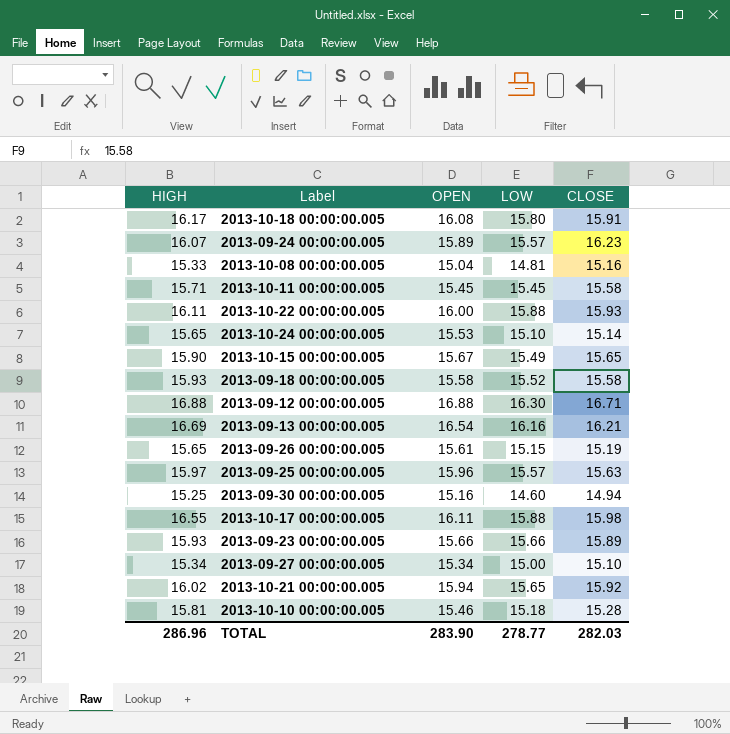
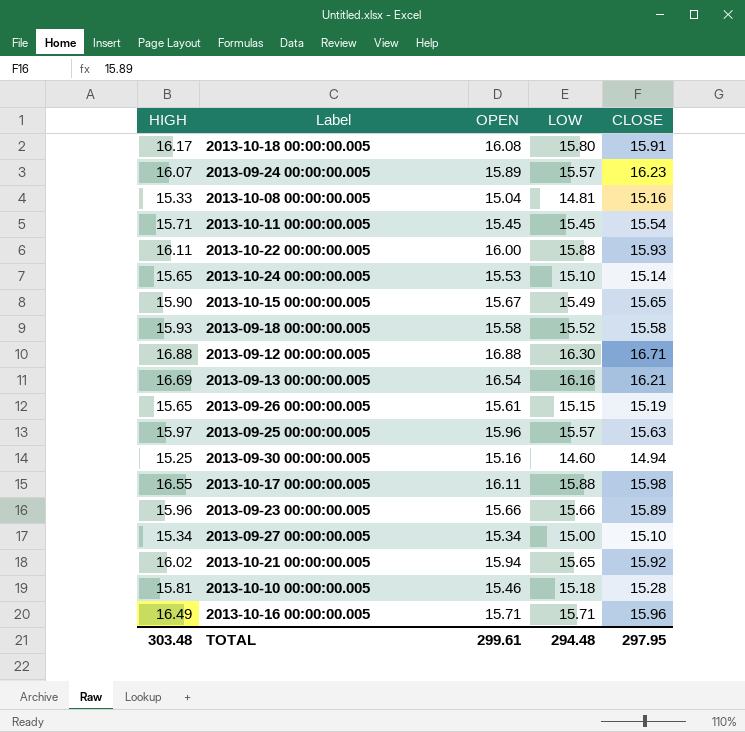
2013-10-11 00:00:00.005 | CLOSE: 15.58 -> 15.54
2013-09-23 00:00:00.005 | HIGH: 15.93 -> 15.96
row 2013-10-16 00:00:00.005: none -> 16.49 | 15.71 | 15.71 | 15.96
TOTAL | HIGH: 286.96 -> 303.48
TOTAL | OPEN: 283.90 -> 299.61
TOTAL | LOW: 278.77 -> 294.48
TOTAL | CLOSE: 282.03 -> 297.95

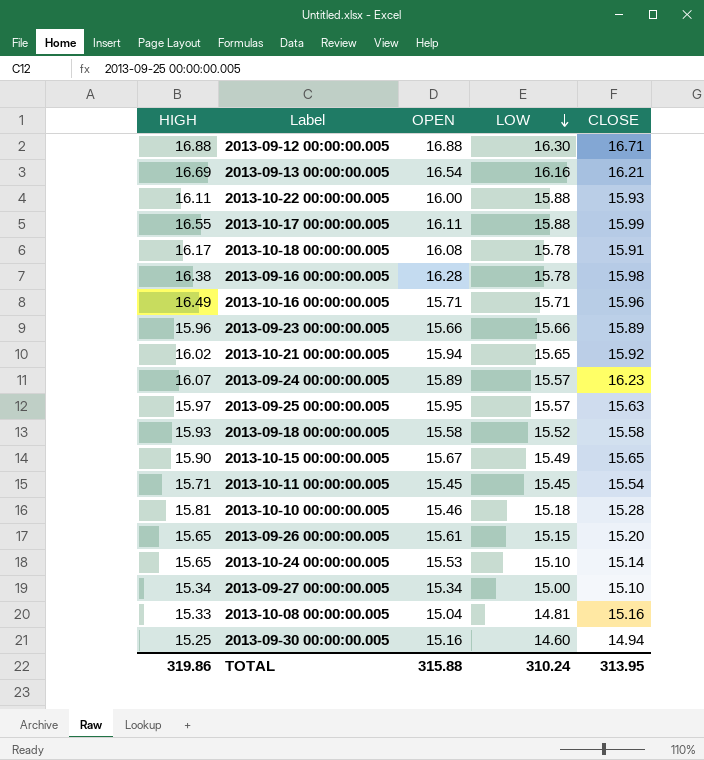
row order: none -> LOW descending
2013-10-17 00:00:00.005 | CLOSE: 15.98 -> 15.99
2013-10-18 00:00:00.005 | LOW: 15.80 -> 15.78
row 2013-09-16 00:00:00.005: none -> 16.38 | 16.28 | 15.78 | 15.98
2013-09-25 00:00:00.005 | OPEN: 15.96 -> 15.95
2013-09-26 00:00:00.005 | CLOSE: 15.19 -> 15.20
TOTAL | HIGH: 303.48 -> 319.86
TOTAL | OPEN: 299.61 -> 315.88
TOTAL | LOW: 294.48 -> 310.24
TOTAL | CLOSE: 297.95 -> 313.95

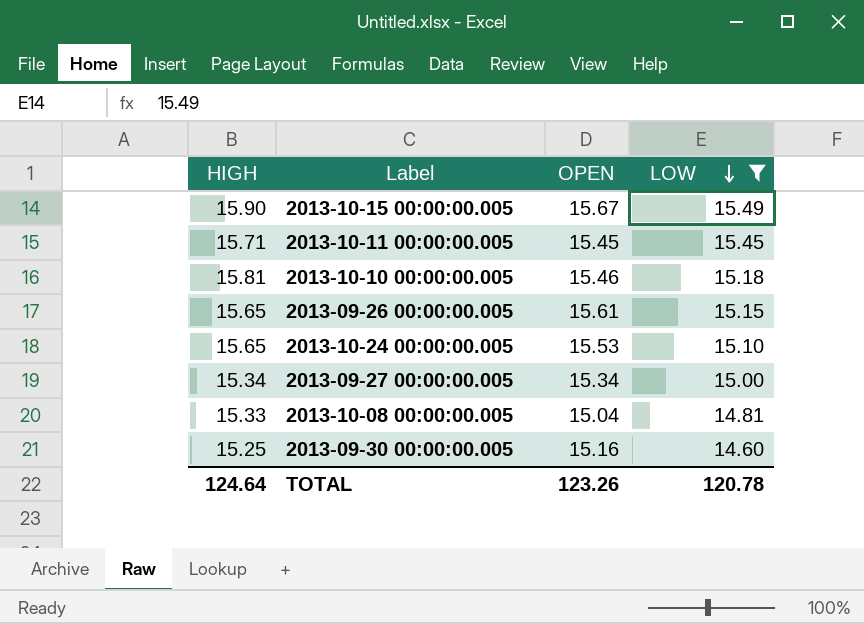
filter: none -> LOW <= 15.49
column CLOSE | position: 5 -> none
TOTAL | HIGH: 319.86 -> 124.64
TOTAL | OPEN: 315.88 -> 123.26
TOTAL | LOW: 310.24 -> 120.78

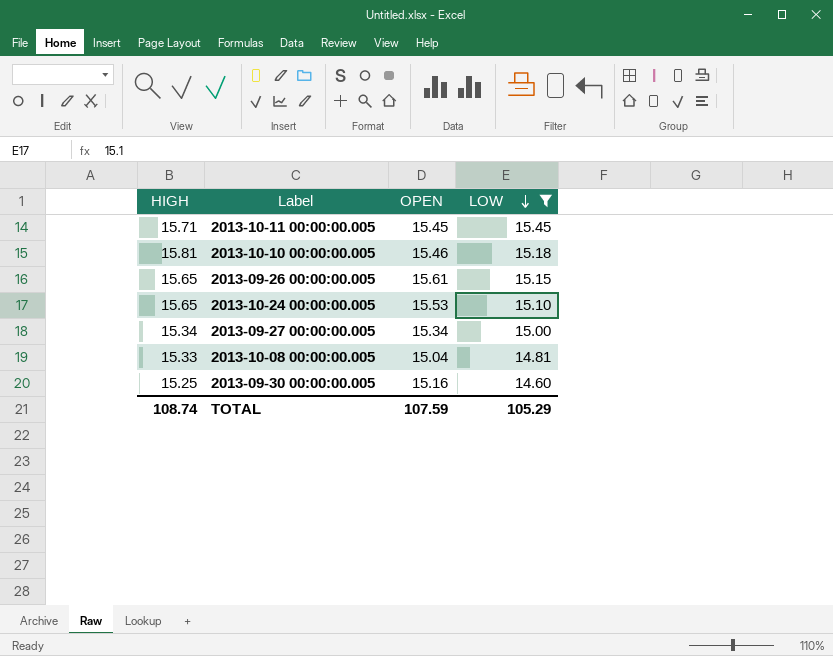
row 2013-10-15 00:00:00.005: 15.90 | 15.67 | 15.49 -> none
TOTAL | HIGH: 124.64 -> 108.74
TOTAL | OPEN: 123.26 -> 107.59
TOTAL | LOW: 120.78 -> 105.29

